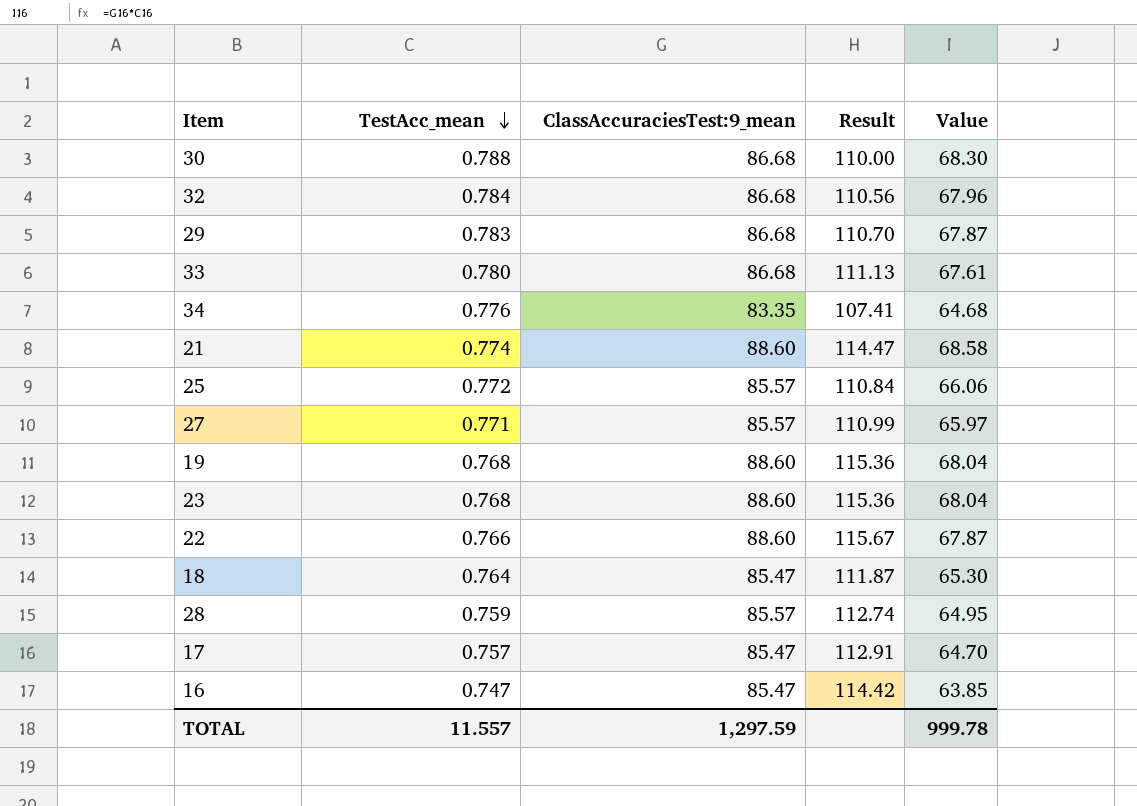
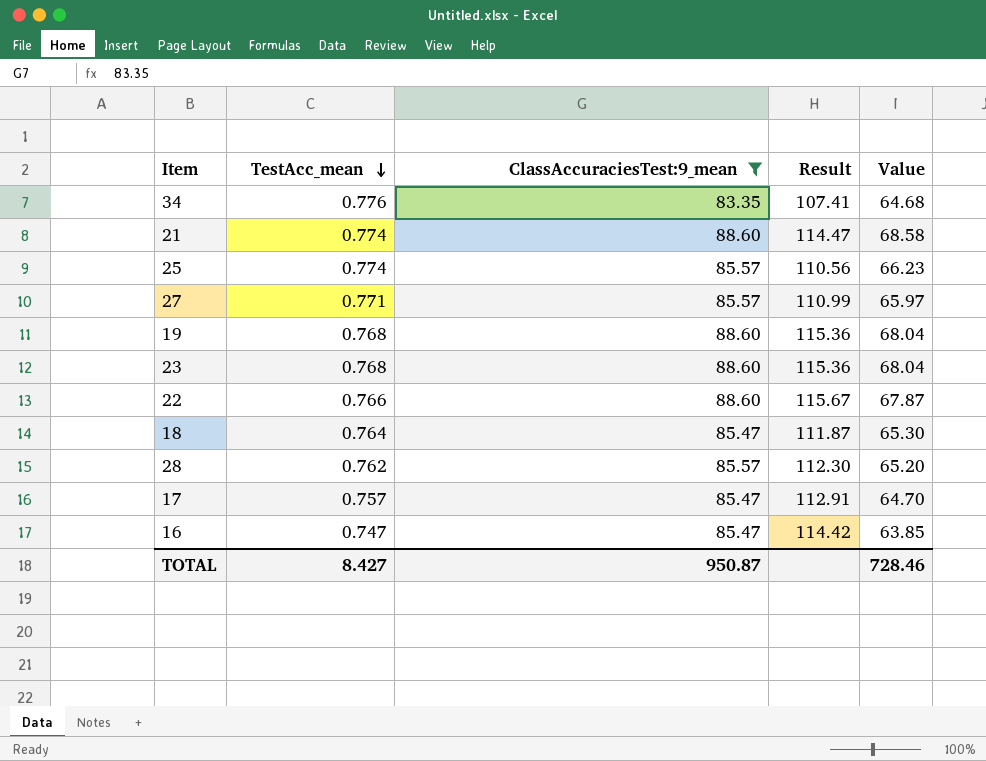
filter: none -> ClassAccuraciesTest:9_mean != 86.68
25 | TestAcc_mean: 0.772 -> 0.774
25 | Result: 110.84 -> 110.56
25 | Value: 66.06 -> 66.23
28 | TestAcc_mean: 0.759 -> 0.762
28 | Result: 112.74 -> 112.30
28 | Value: 64.95 -> 65.20
TOTAL | TestAcc_mean: 11.557 -> 8.427
TOTAL | ClassAccuraciesTest:9_mean: 1,297.59 -> 950.87
TOTAL | Value: 999.78 -> 728.46

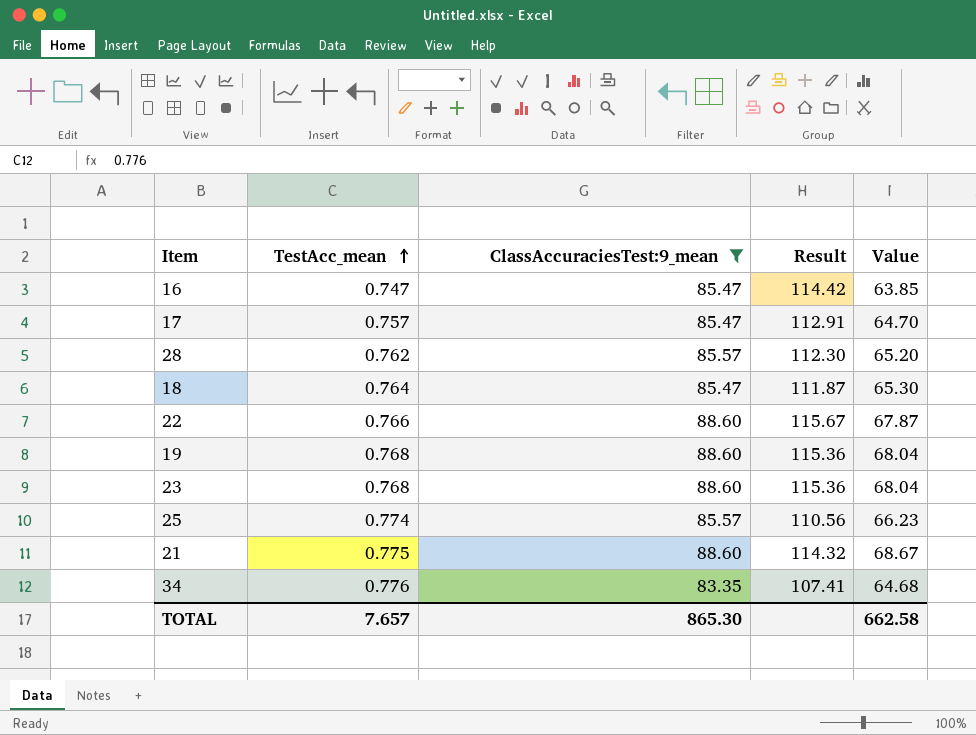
row order: TestAcc_mean descending -> TestAcc_mean ascending
row 27: 0.771 | 85.57 | 110.99 | 65.97 -> none
21 | TestAcc_mean: 0.774 -> 0.775
21 | Result: 114.47 -> 114.32
21 | Value: 68.58 -> 68.67
TOTAL | TestAcc_mean: 8.427 -> 7.657
TOTAL | ClassAccuraciesTest:9_mean: 950.87 -> 865.30
TOTAL | Value: 728.46 -> 662.58

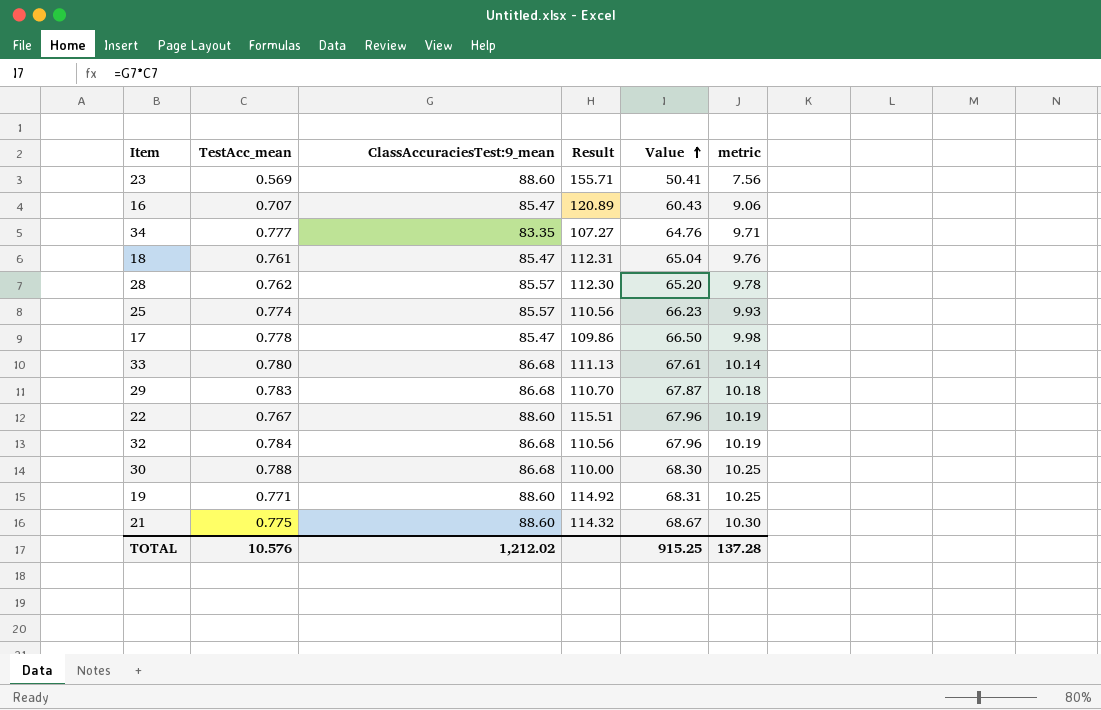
filter: ClassAccuraciesTest:9_mean != 86.68 -> none
row order: TestAcc_mean ascending -> Value ascending
column metric | formula: none -> [Value] * 0.15
23 | TestAcc_mean: 0.768 -> 0.569
23 | Result: 115.36 -> 155.71
23 | Value: 68.04 -> 50.41
16 | TestAcc_mean: 0.747 -> 0.707
16 | Result: 114.42 -> 120.89
16 | Value: 63.85 -> 60.43
34 | TestAcc_mean: 0.776 -> 0.777
34 | Result: 107.41 -> 107.27
34 | Value: 64.68 -> 64.76
18 | TestAcc_mean: 0.764 -> 0.761
18 | Result: 111.87 -> 112.31
18 | Value: 65.30 -> 65.04
17 | TestAcc_mean: 0.757 -> 0.778
17 | Result: 112.91 -> 109.86
17 | Value: 64.70 -> 66.50
22 | TestAcc_mean: 0.766 -> 0.767
22 | Result: 115.67 -> 115.51
22 | Value: 67.87 -> 67.96
19 | TestAcc_mean: 0.768 -> 0.771
19 | Result: 115.36 -> 114.92
19 | Value: 68.04 -> 68.31
TOTAL | TestAcc_mean: 7.657 -> 10.576
TOTAL | ClassAccuraciesTest:9_mean: 865.30 -> 1,212.02
TOTAL | Value: 662.58 -> 915.25

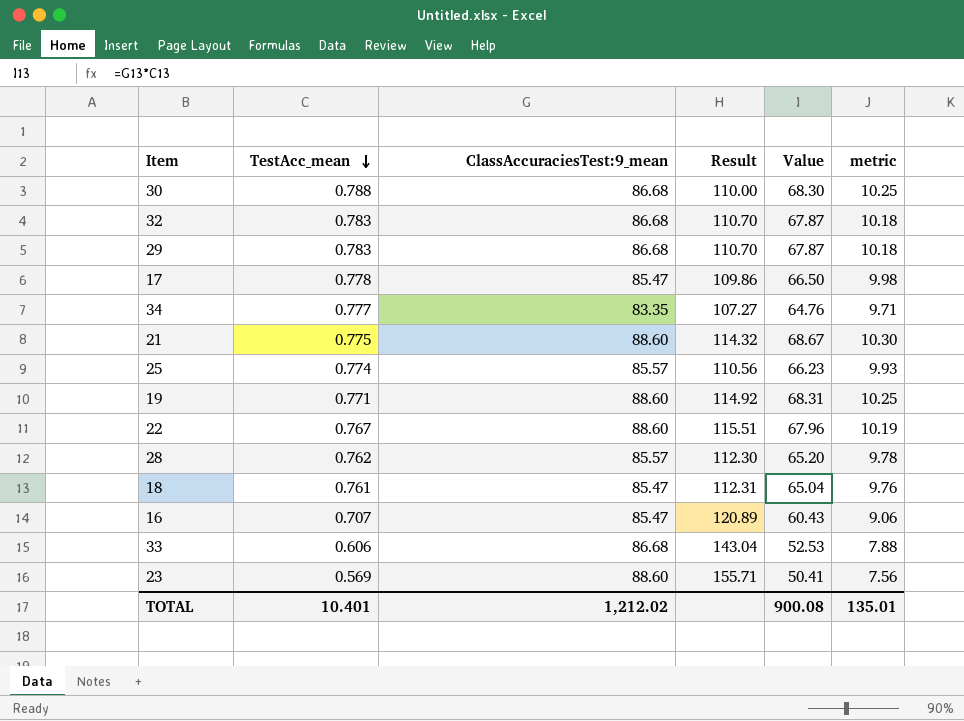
row order: Value ascending -> TestAcc_mean descending
32 | TestAcc_mean: 0.784 -> 0.783
32 | Result: 110.56 -> 110.70
32 | Value: 67.96 -> 67.87
32 | metric: 10.19 -> 10.18
33 | TestAcc_mean: 0.780 -> 0.606
33 | Result: 111.13 -> 143.04
33 | Value: 67.61 -> 52.53
33 | metric: 10.14 -> 7.88
TOTAL | TestAcc_mean: 10.576 -> 10.401
TOTAL | Value: 915.25 -> 900.08
TOTAL | metric: 137.28 -> 135.01

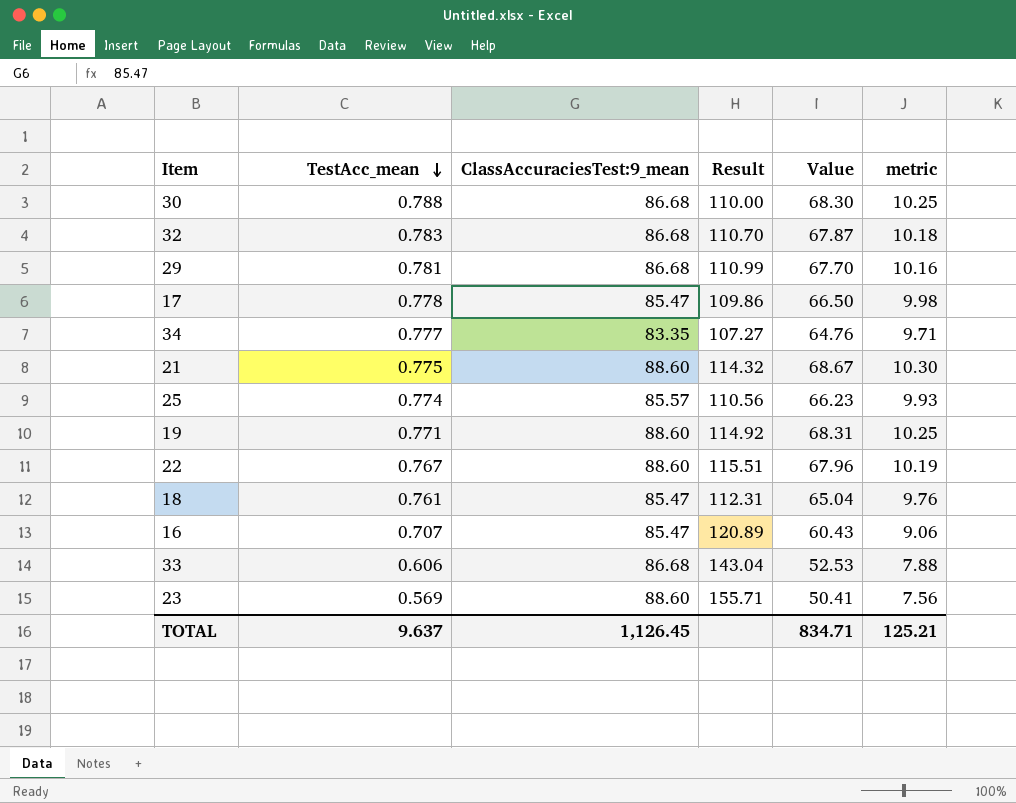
row 28: 0.762 | 85.57 | 112.30 | 65.20 | 9.78 -> none
29 | TestAcc_mean: 0.783 -> 0.781
29 | Result: 110.70 -> 110.99
29 | Value: 67.87 -> 67.70
29 | metric: 10.18 -> 10.16
TOTAL | TestAcc_mean: 10.401 -> 9.637
TOTAL | ClassAccuraciesTest:9_mean: 1,212.02 -> 1,126.45
TOTAL | Value: 900.08 -> 834.71
TOTAL | metric: 135.01 -> 125.21

